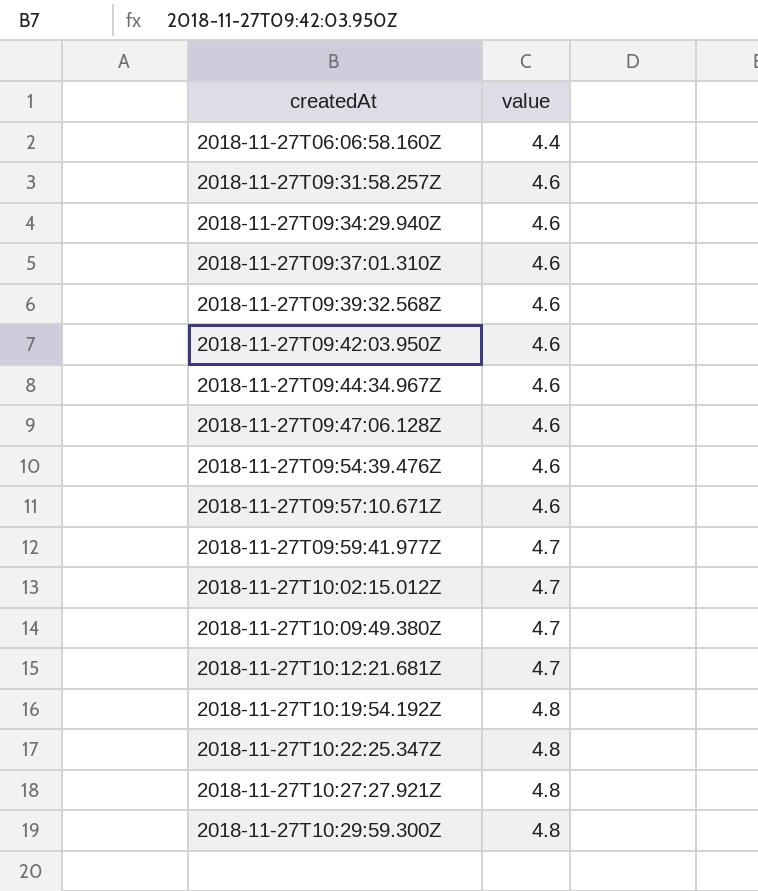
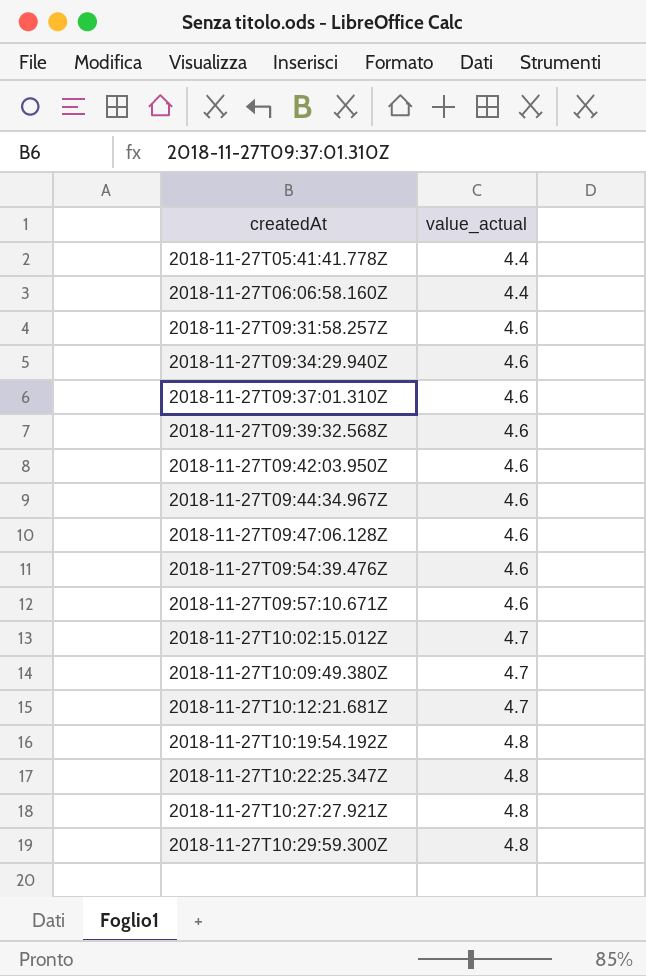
column name: value -> value_actual
row 2018-11-27T09:59:41.977Z: 4.7 -> none
row 2018-11-27T05:41:41.778Z: none -> 4.4

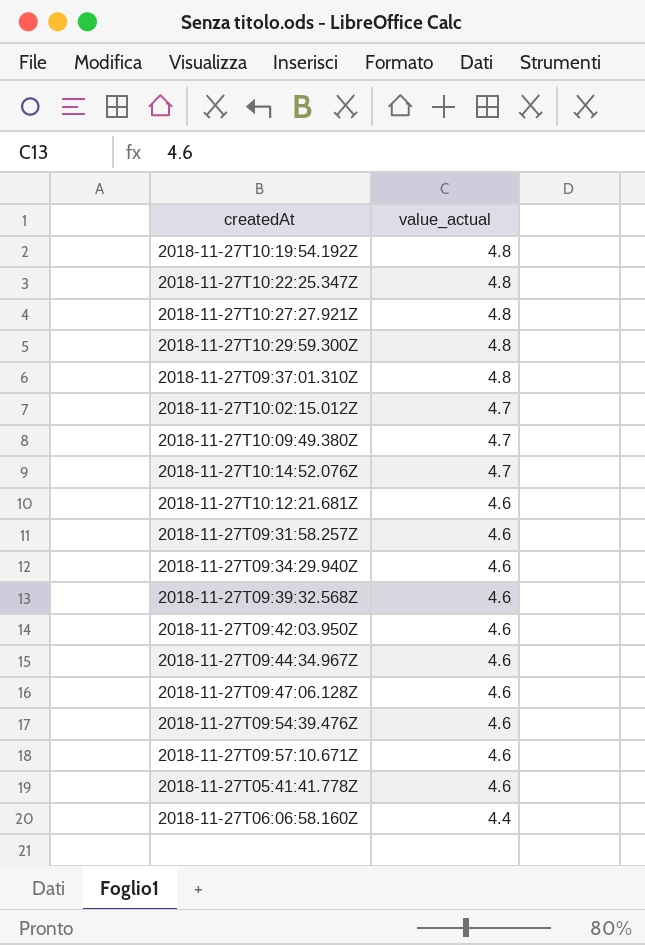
row order: createdAt ascending -> value_actual descending
2018-11-27T09:37:01.310Z | value_actual: 4.6 -> 4.8
row 2018-11-27T10:14:52.076Z: none -> 4.7
2018-11-27T10:12:21.681Z | value_actual: 4.7 -> 4.6
2018-11-27T05:41:41.778Z | value_actual: 4.4 -> 4.6

